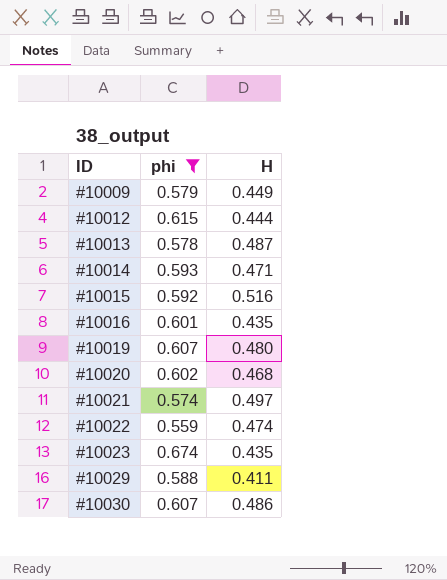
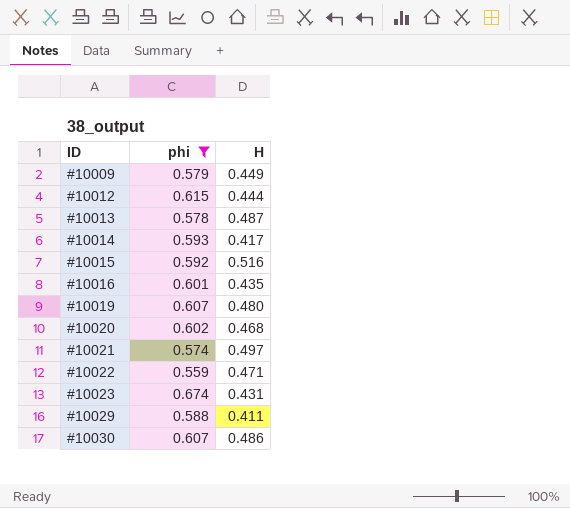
#10014 | H: 0.471 -> 0.417
#10022 | H: 0.474 -> 0.471
#10023 | H: 0.435 -> 0.431

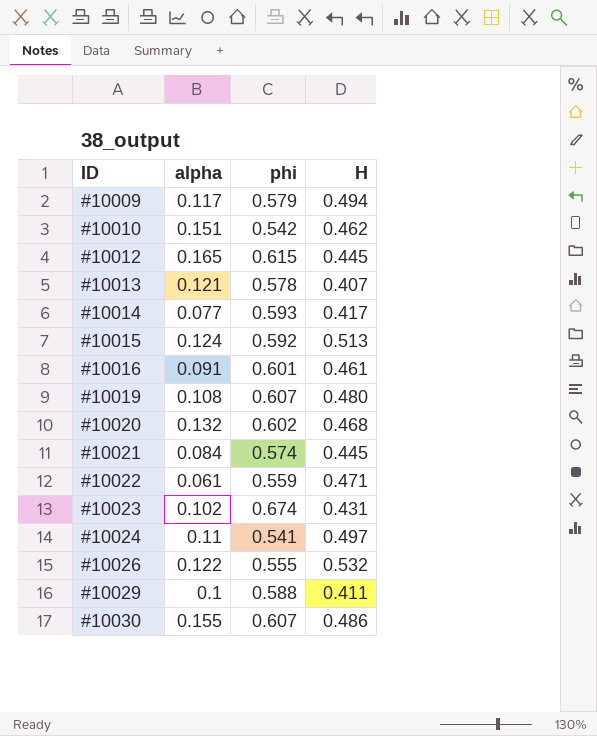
filter: phi >= 0.559 -> none
column alpha | position: none -> 2
#10009 | H: 0.449 -> 0.494
#10012 | H: 0.444 -> 0.445
#10013 | H: 0.487 -> 0.407
#10015 | H: 0.516 -> 0.513
#10016 | H: 0.435 -> 0.461
#10021 | H: 0.497 -> 0.445

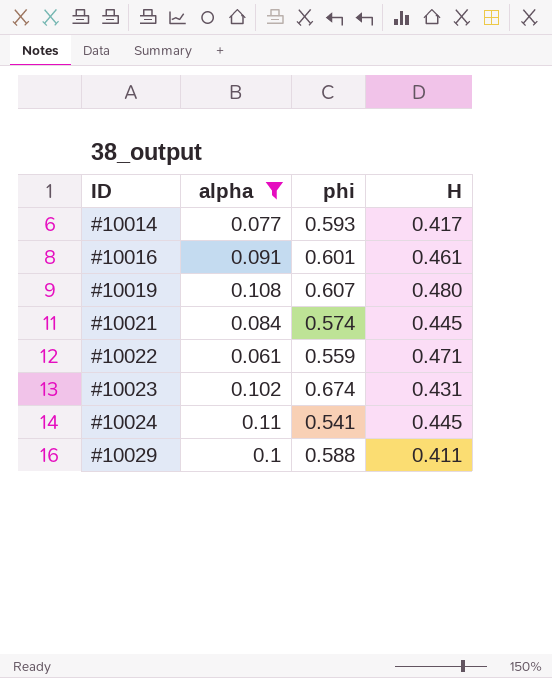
filter: none -> alpha <= 0.11
#10024 | H: 0.497 -> 0.445

